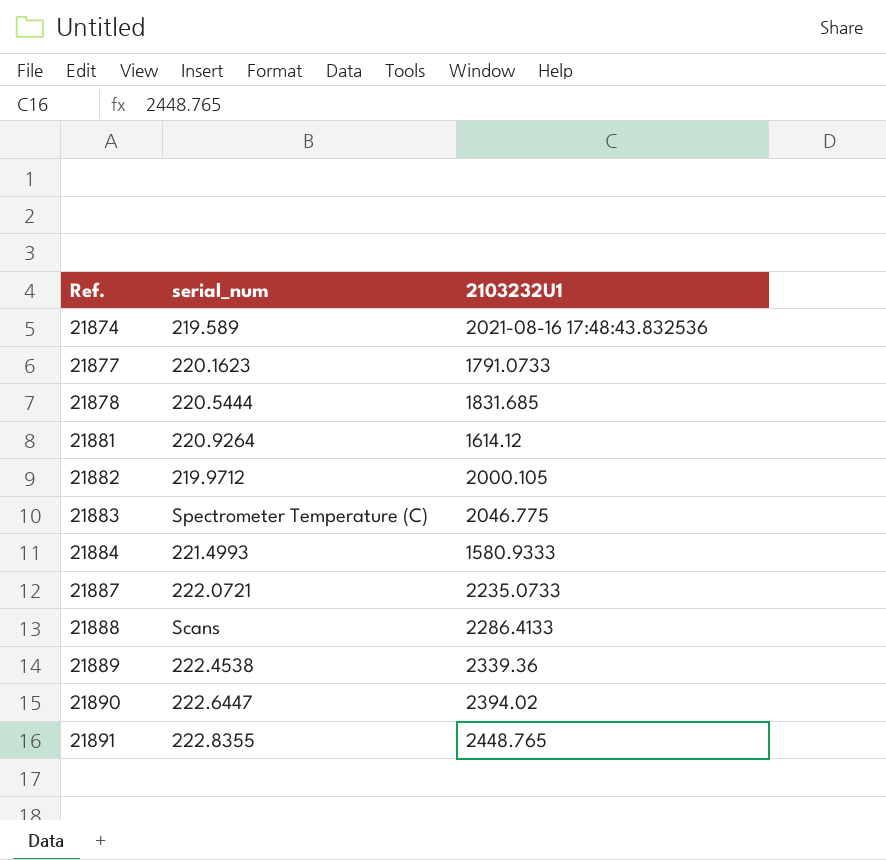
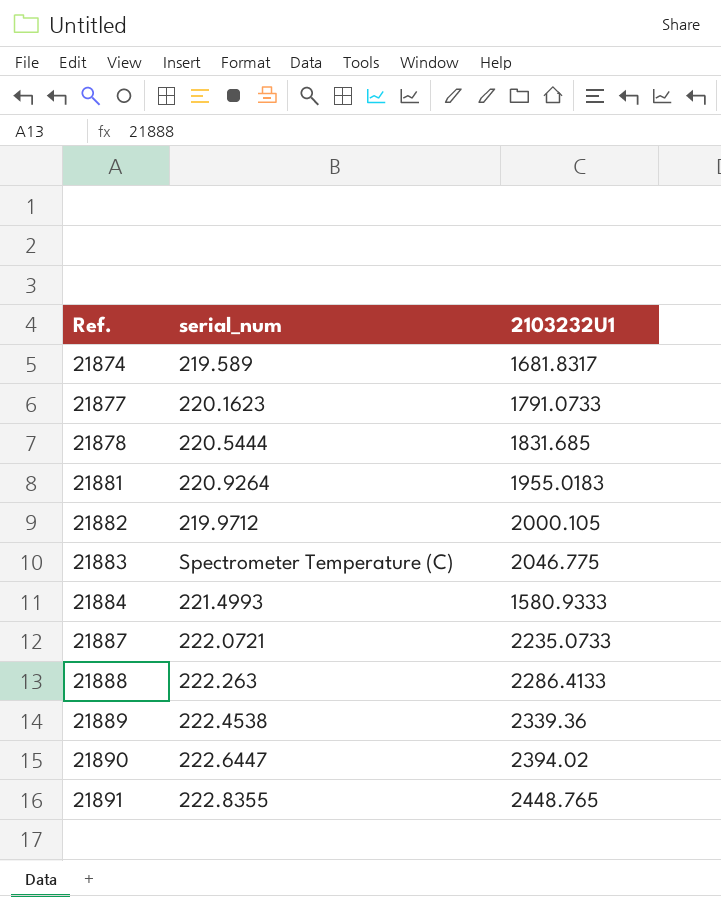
21874 | 2103232U1: 2021-08-16 17:48:43.832536 -> 1681.8317
21881 | 2103232U1: 1614.12 -> 1955.0183
21888 | serial_num: Scans -> 222.263

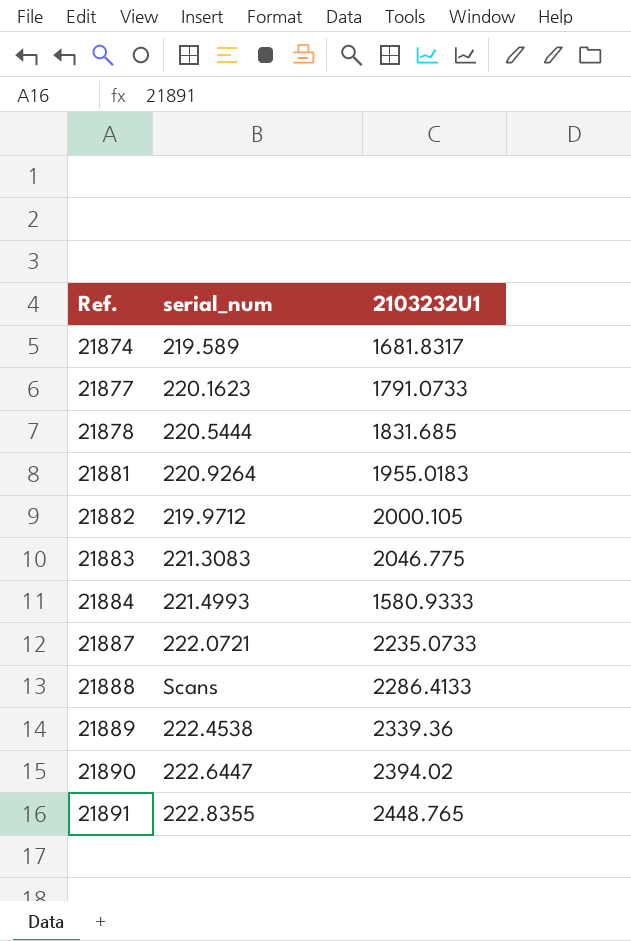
21883 | serial_num: Spectrometer Temperature (C) -> 221.3083
21888 | serial_num: 222.263 -> Scans

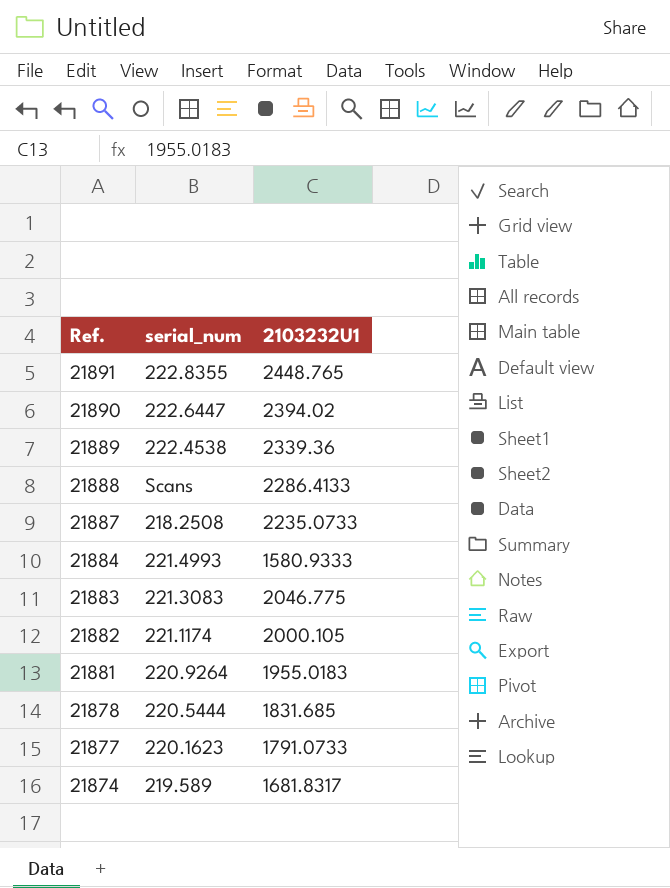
row order: Ref. ascending -> Ref. descending
21887 | serial_num: 222.0721 -> 218.2508
21882 | serial_num: 219.9712 -> 221.1174

